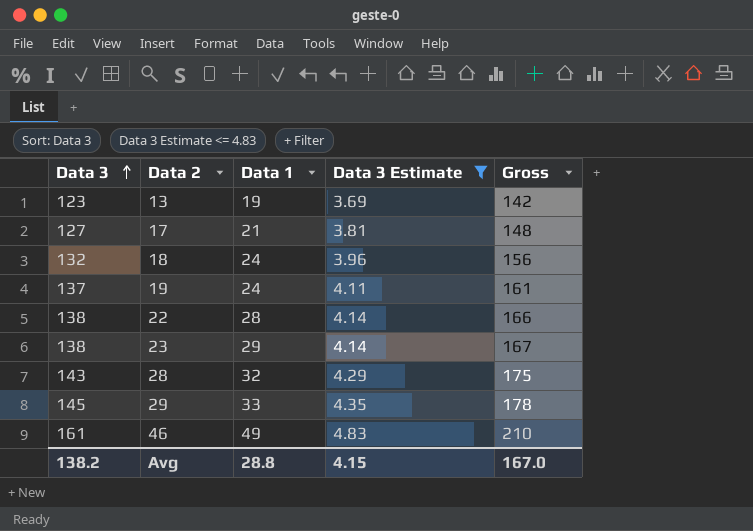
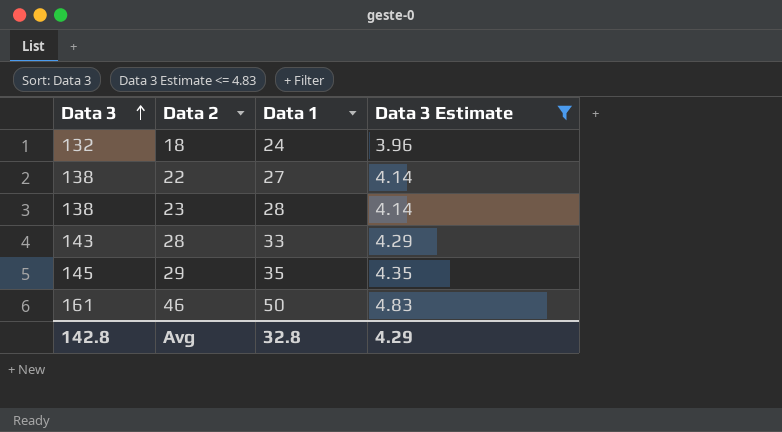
column Gross | formula: [Data 3] + [Data 1] -> none
row 13: 123 | 19 | 3.69 | 142 -> none
row 17: 127 | 21 | 3.81 | 148 -> none
row 19: 137 | 24 | 4.11 | 161 -> none
22 | Data 1: 28 -> 27
23 | Data 1: 29 -> 28
28 | Data 1: 32 -> 33
29 | Data 1: 33 -> 35
46 | Data 1: 49 -> 50
Avg | Data 3: 138.2 -> 142.8
Avg | Data 1: 28.8 -> 32.8
Avg | Data 3 Estimate: 4.15 -> 4.29

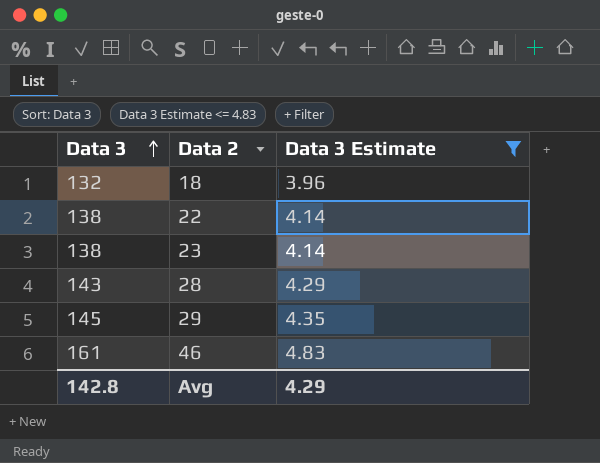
column Data 1 | position: 3 -> none

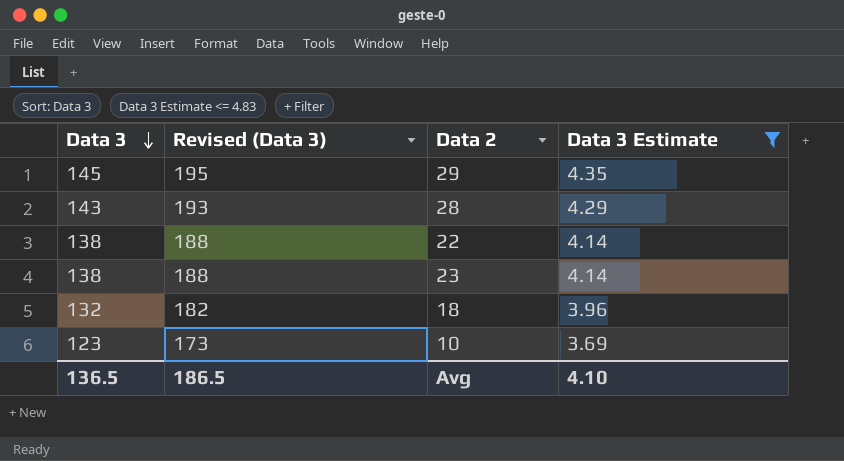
row order: Data 3 ascending -> Data 3 descending
column Revised (Data 3) | formula: none -> [Data 3] + 50
row 46: 161 | 4.83 -> none
row 10: none -> 123 | 173 | 3.69
Avg | Data 3: 142.8 -> 136.5
Avg | Data 3 Estimate: 4.29 -> 4.10

